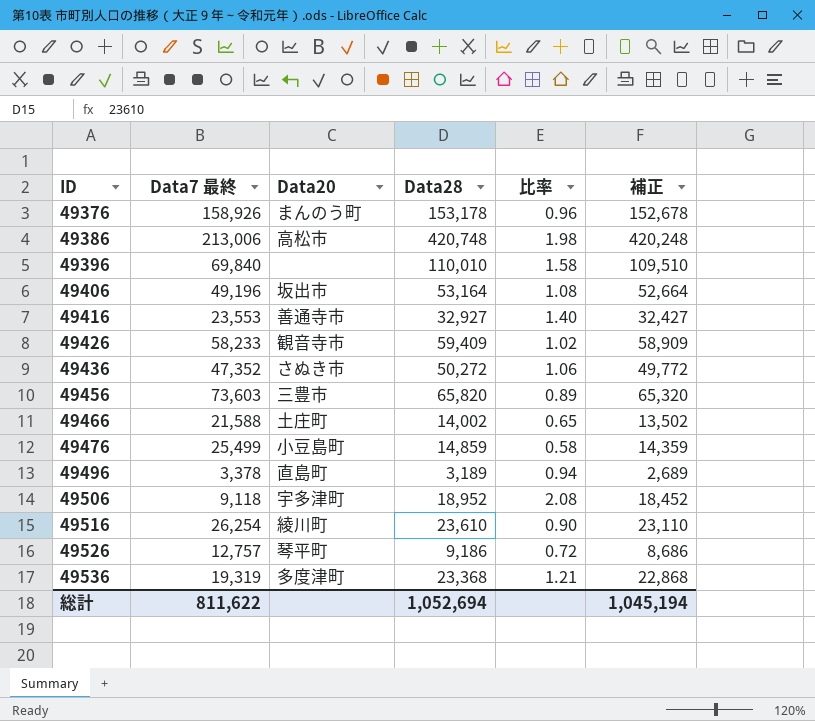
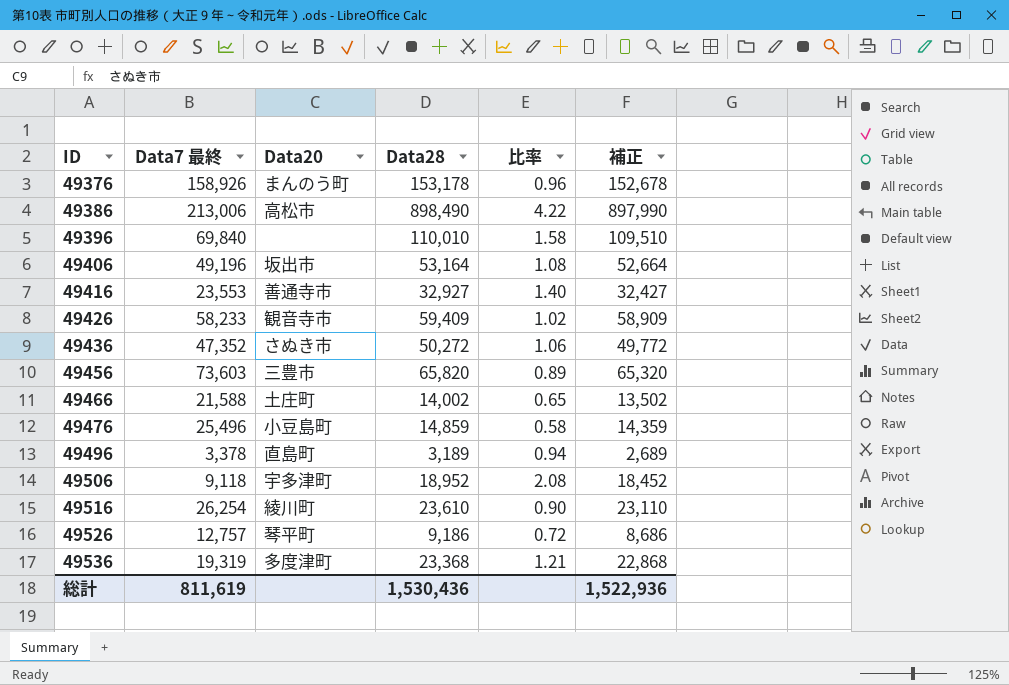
49386 | Data28: 420,748 -> 898,490
49386 | 比率: 1.98 -> 4.22
49386 | 補正: 420,248 -> 897,990
49476 | Data7 最終: 25,499 -> 25,496
総計 | Data7 最終: 811,622 -> 811,619
総計 | Data28: 1,052,694 -> 1,530,436
総計 | 補正: 1,045,194 -> 1,522,936

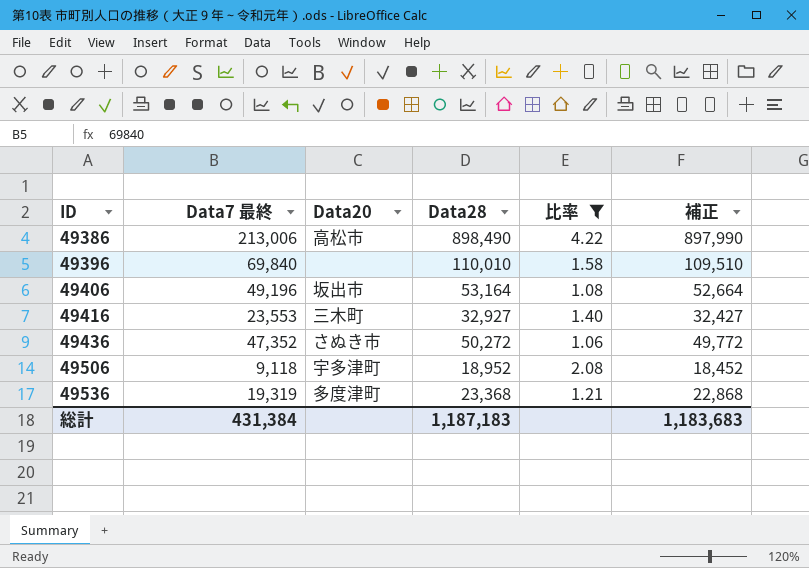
filter: none -> 比率 >= 1.06
49416 | Data20: 善通寺市 -> 三木町
総計 | Data7 最終: 811,619 -> 431,384
総計 | Data28: 1,530,436 -> 1,187,183
総計 | 補正: 1,522,936 -> 1,183,683

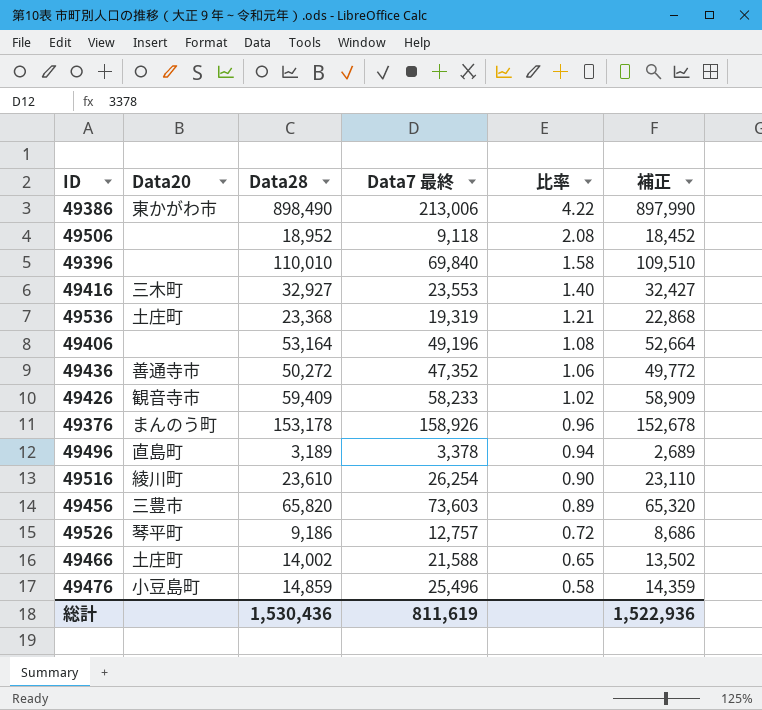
filter: 比率 >= 1.06 -> none
row order: ID ascending -> 比率 descending
column Data7 最終 | position: 2 -> 4
49386 | Data20: 高松市 -> 東かがわ市
49506 | Data20: 宇多津町 -> none
49536 | Data20: 多度津町 -> 土庄町
49406 | Data20: 坂出市 -> none
49436 | Data20: さぬき市 -> 善通寺市
総計 | Data28: 1,187,183 -> 1,530,436
総計 | Data7 最終: 431,384 -> 811,619
総計 | 補正: 1,183,683 -> 1,522,936

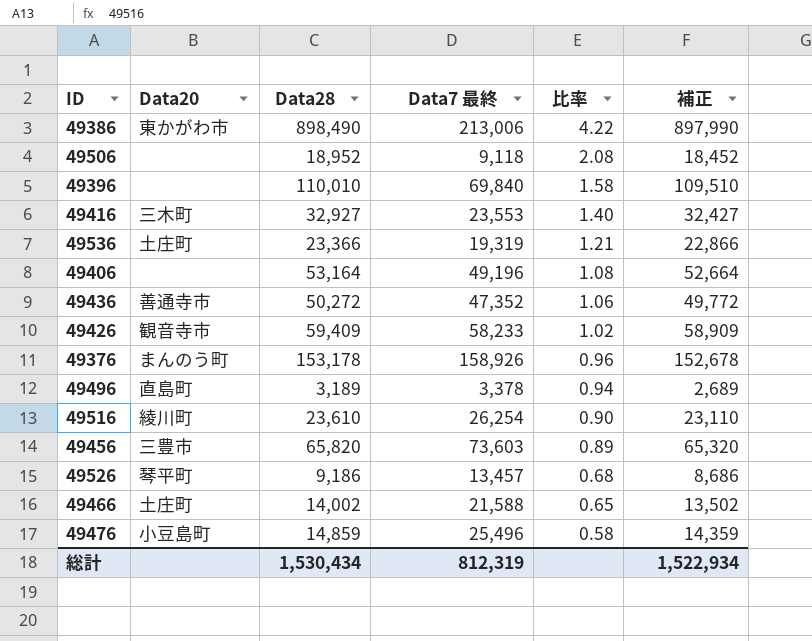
49536 | Data28: 23,368 -> 23,366
49536 | 補正: 22,868 -> 22,866
49526 | Data7 最終: 12,757 -> 13,457
49526 | 比率: 0.72 -> 0.68
総計 | Data28: 1,530,436 -> 1,530,434
総計 | Data7 最終: 811,619 -> 812,319
総計 | 補正: 1,522,936 -> 1,522,934

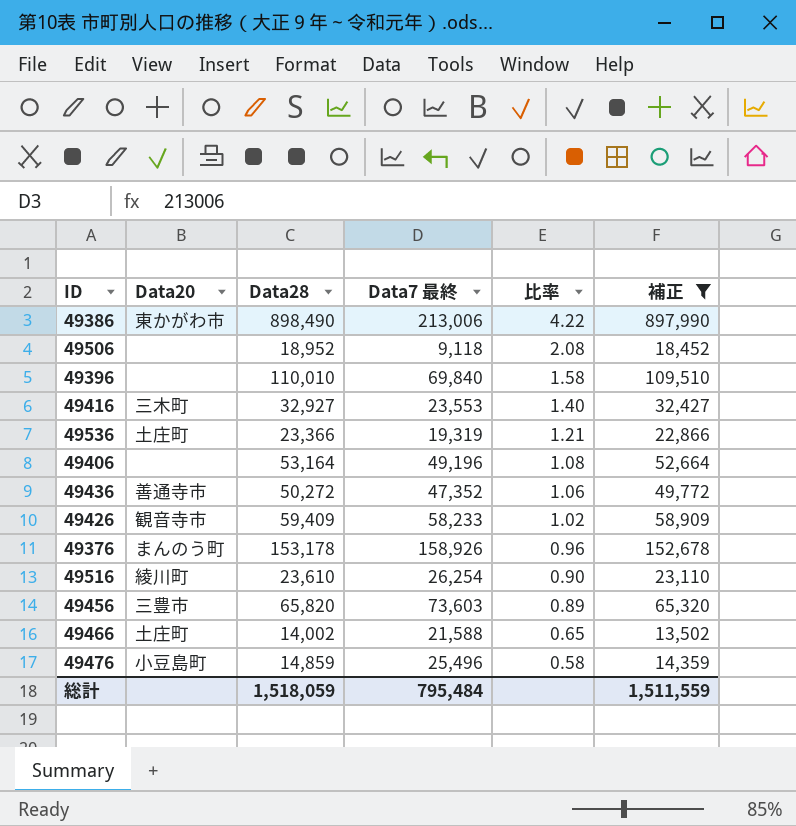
filter: none -> 補正 >= 13,502
総計 | Data28: 1,530,434 -> 1,518,059
総計 | Data7 最終: 812,319 -> 795,484
総計 | 補正: 1,522,934 -> 1,511,559

